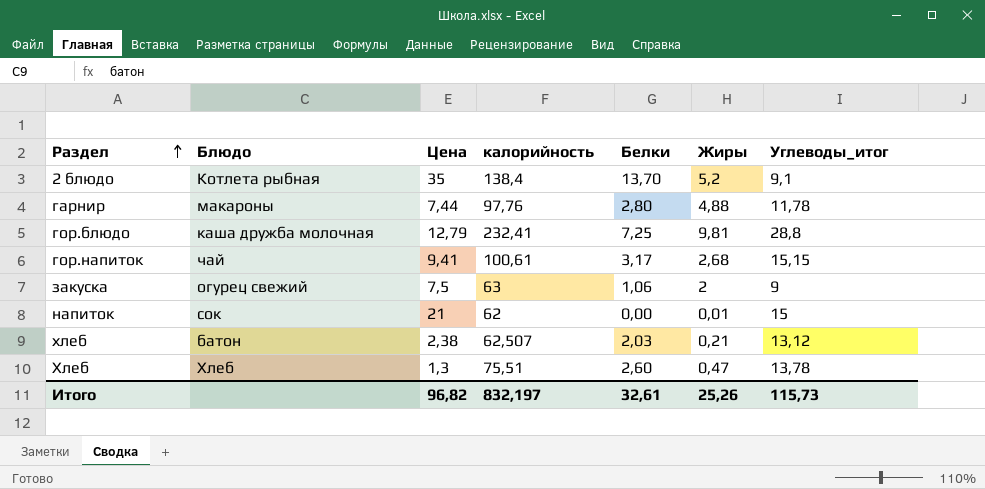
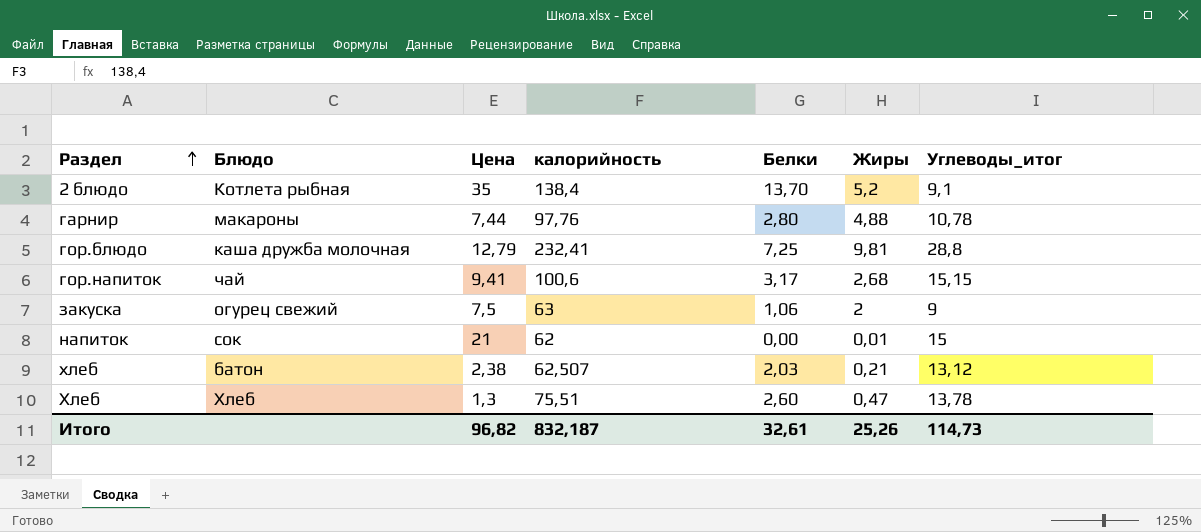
гарнир | Углеводы_итог: 11,78 -> 10,78
гор.напиток | калорийность: 100,61 -> 100,6
Итого | калорийность: 832,197 -> 832,187
Итого | Углеводы_итог: 115,73 -> 114,73

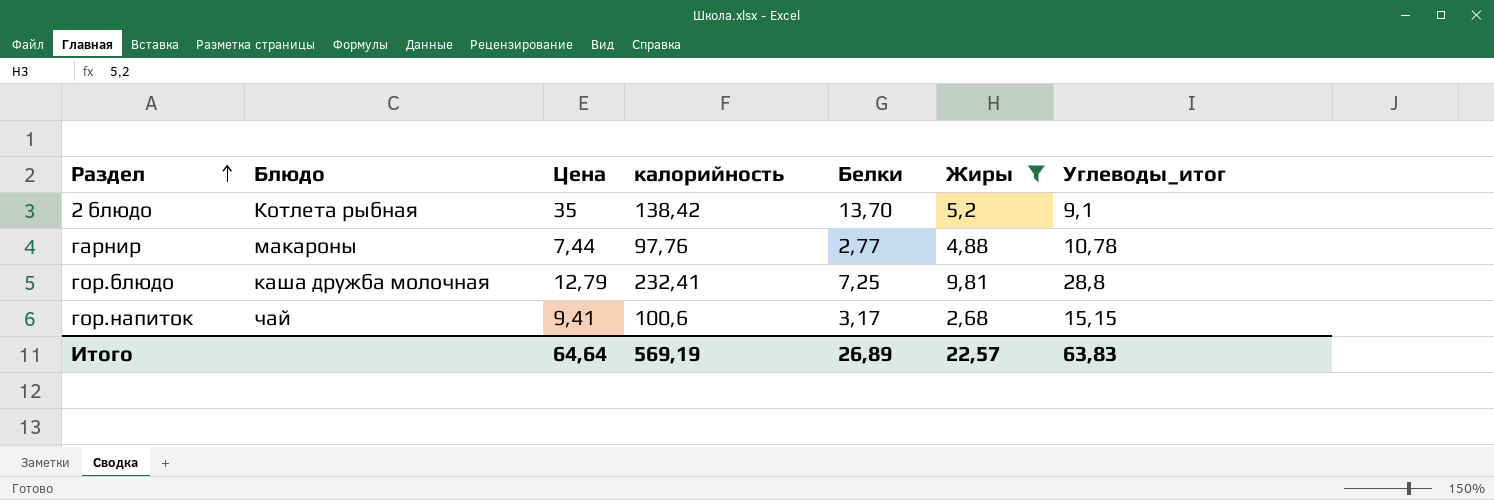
filter: none -> Жиры >= 2,68
2 блюдо | калорийность: 138,4 -> 138,42
гарнир | Белки: 2,80 -> 2,77
Итого | Цена: 96,82 -> 64,64
Итого | калорийность: 832,187 -> 569,19
Итого | Белки: 32,61 -> 26,89
Итого | Жиры: 25,26 -> 22,57
Итого | Углеводы_итог: 114,73 -> 63,83

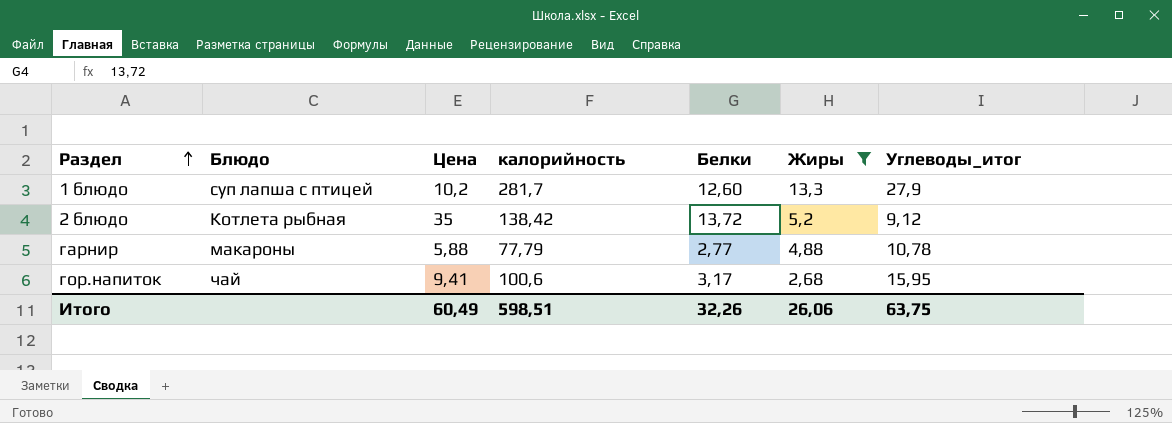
row гор.блюдо: каша дружба молочная | 12,79 | 232,41 | 7,25 | 9,81 | 28,8 -> none
row 1 блюдо: none -> суп лапша с птицей | 10,2 | 281,7 | 12,60 | 13,3 | 27,9
2 блюдо | Белки: 13,70 -> 13,72
2 блюдо | Углеводы_итог: 9,1 -> 9,12
гарнир | Цена: 7,44 -> 5,88
гарнир | калорийность: 97,76 -> 77,79
гор.напиток | Углеводы_итог: 15,15 -> 15,95
Итого | Цена: 64,64 -> 60,49
Итого | калорийность: 569,19 -> 598,51
Итого | Белки: 26,89 -> 32,26
Итого | Жиры: 22,57 -> 26,06
Итого | Углеводы_итог: 63,83 -> 63,75

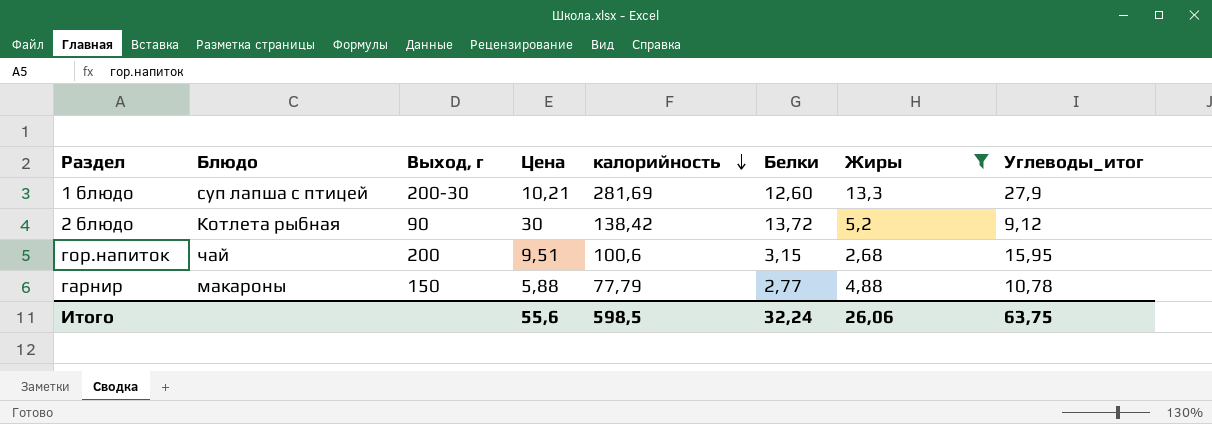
row order: Раздел ascending -> калорийность descending
column Выход, г | position: none -> 3
1 блюдо | Цена: 10,2 -> 10,21
1 блюдо | калорийность: 281,7 -> 281,69
2 блюдо | Цена: 35 -> 30
гор.напиток | Цена: 9,41 -> 9,51
гор.напиток | Белки: 3,17 -> 3,15
Итого | Цена: 60,49 -> 55,6
Итого | калорийность: 598,51 -> 598,5
Итого | Белки: 32,26 -> 32,24

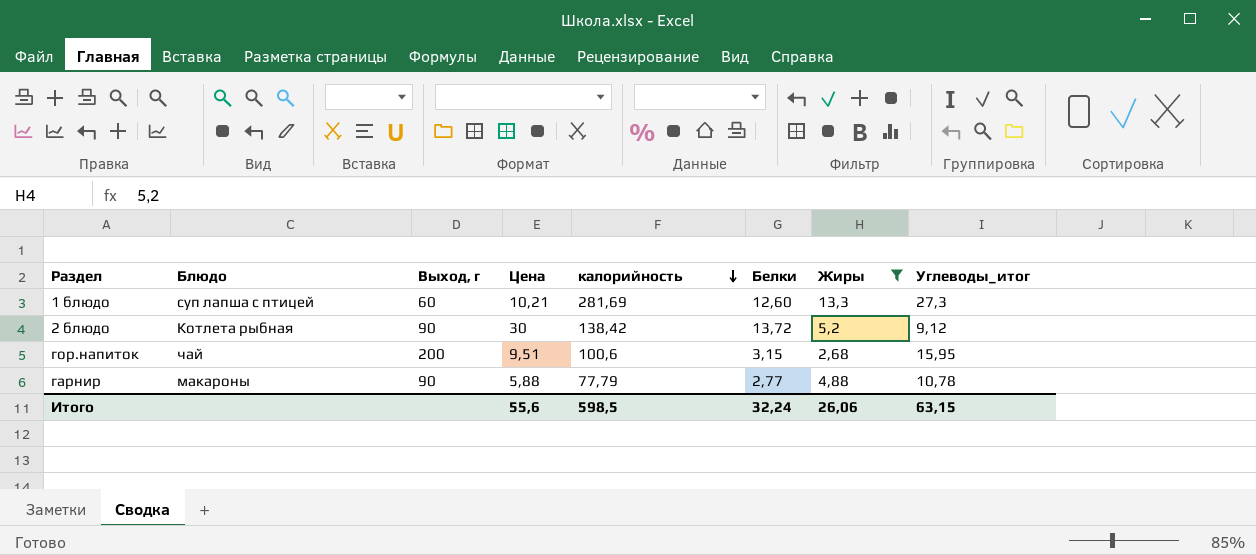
1 блюдо | Выход, г: 200-30 -> 60
1 блюдо | Углеводы_итог: 27,9 -> 27,3
гарнир | Выход, г: 150 -> 90
Итого | Углеводы_итог: 63,75 -> 63,15

